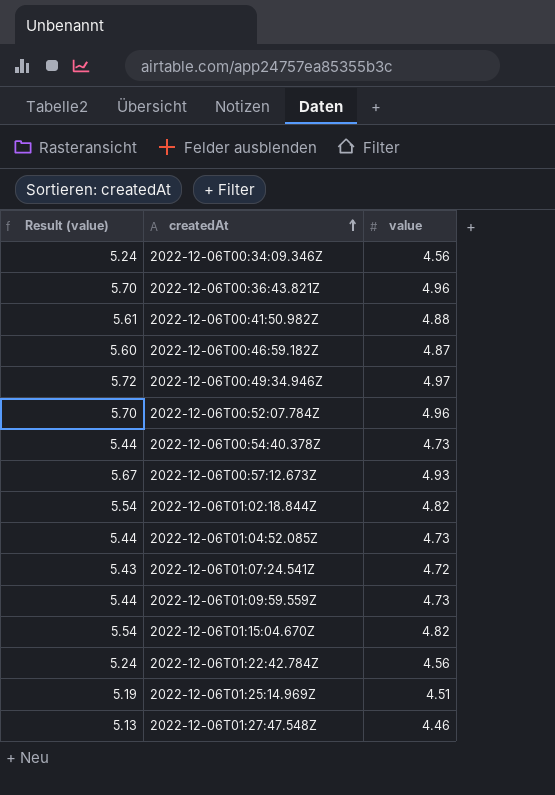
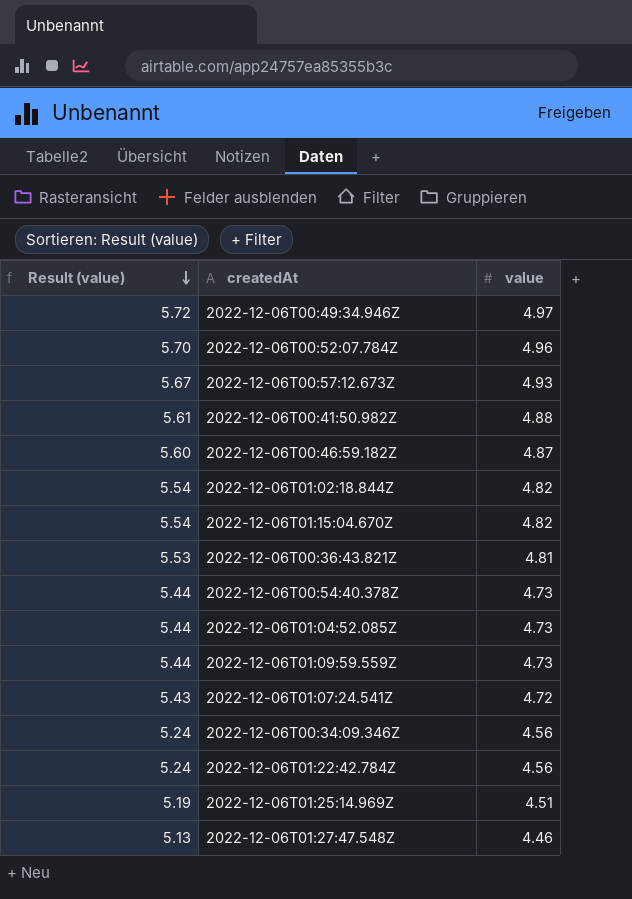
row order: createdAt ascending -> Result (value) descending
2022-12-06T00:36:43.821Z | Result (value): 5.70 -> 5.53
2022-12-06T00:36:43.821Z | value: 4.96 -> 4.81

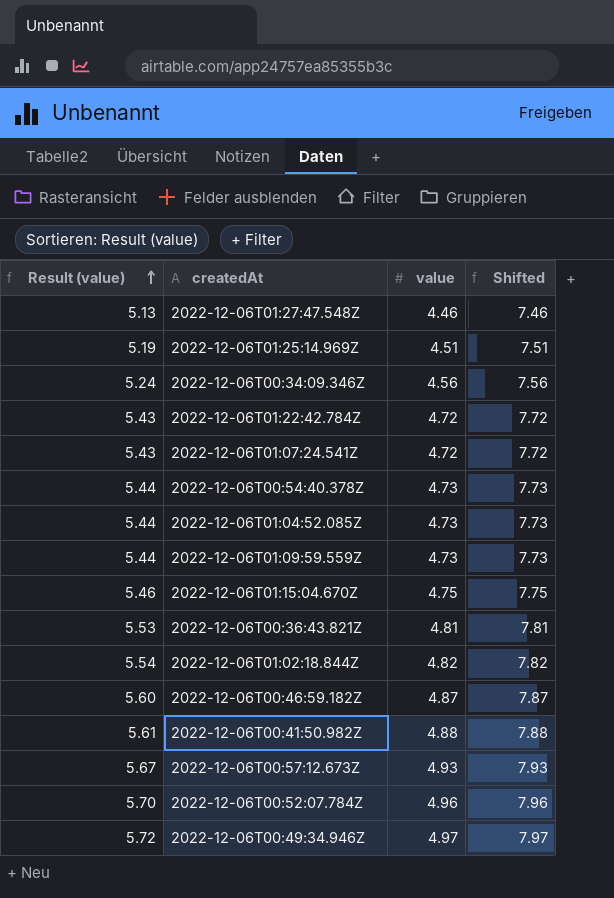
row order: Result (value) descending -> Result (value) ascending
column Shifted | formula: none -> [value] + 3
2022-12-06T01:22:42.784Z | Result (value): 5.24 -> 5.43
2022-12-06T01:22:42.784Z | value: 4.56 -> 4.72
2022-12-06T01:15:04.670Z | Result (value): 5.54 -> 5.46
2022-12-06T01:15:04.670Z | value: 4.82 -> 4.75

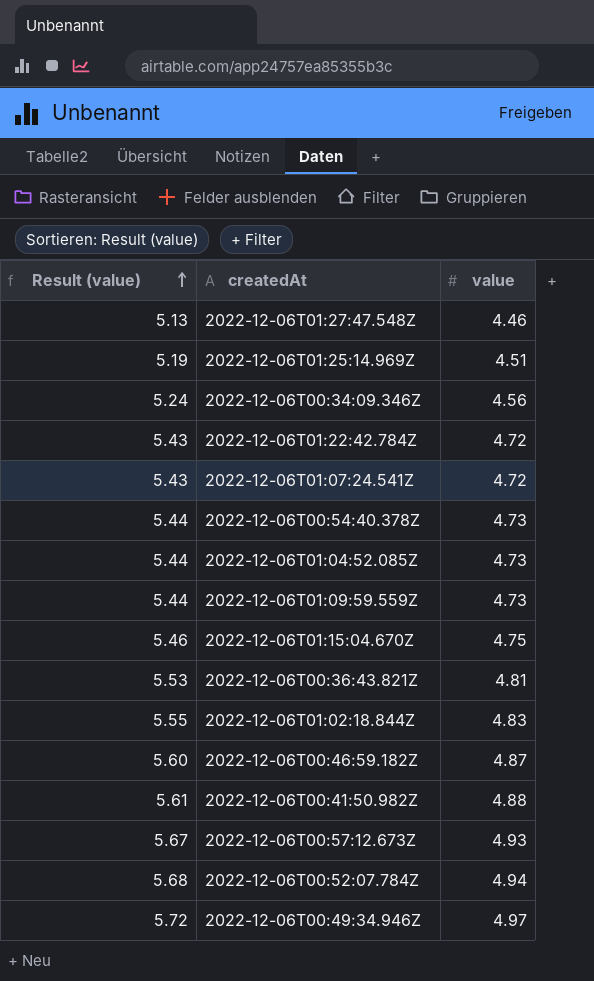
column Shifted | formula: [value] + 3 -> none
2022-12-06T01:02:18.844Z | Result (value): 5.54 -> 5.55
2022-12-06T01:02:18.844Z | value: 4.82 -> 4.83
2022-12-06T00:52:07.784Z | Result (value): 5.70 -> 5.68
2022-12-06T00:52:07.784Z | value: 4.96 -> 4.94

